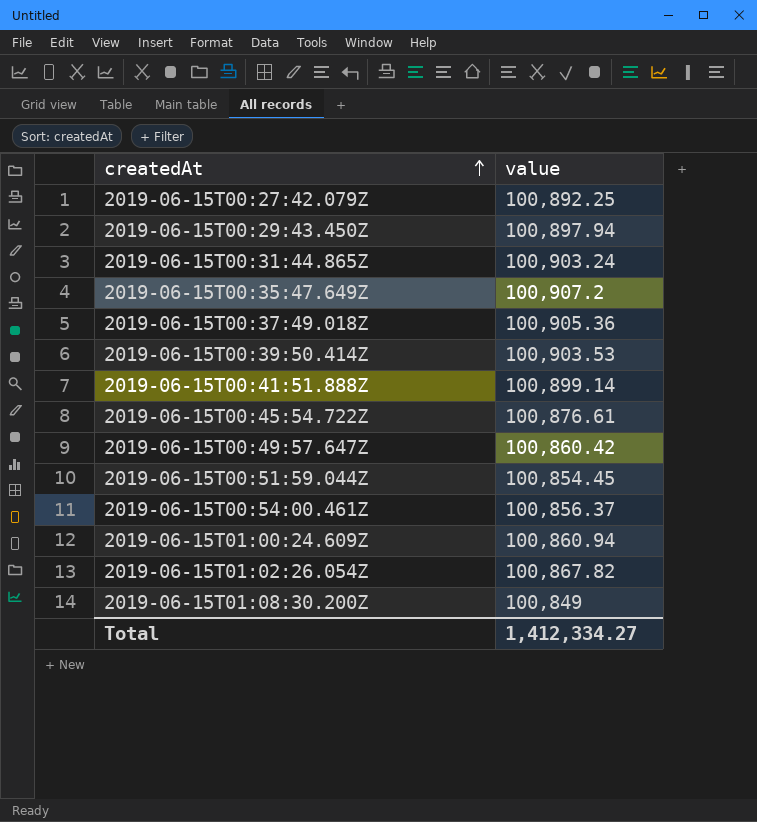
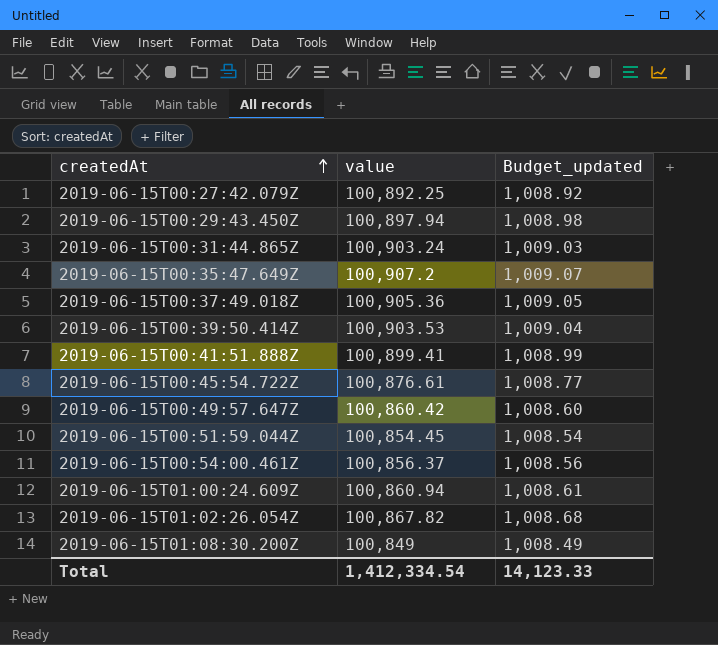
column Budget_updated | formula: none -> [value] * 0.01
2019-06-15T00:41:51.888Z | value: 100,899.14 -> 100,899.41
Total | value: 1,412,334.27 -> 1,412,334.54

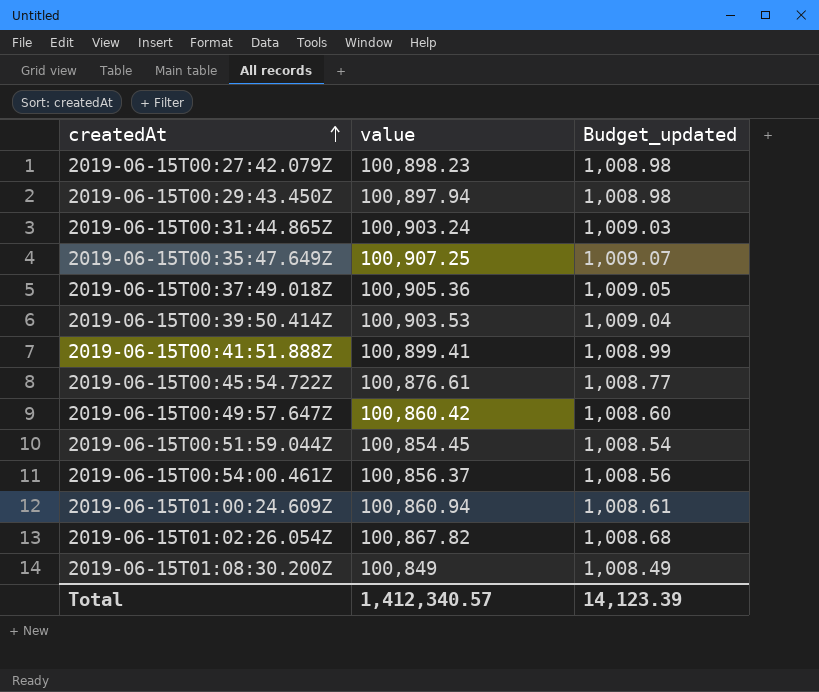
2019-06-15T00:27:42.079Z | value: 100,892.25 -> 100,898.23
2019-06-15T00:27:42.079Z | Budget_updated: 1,008.92 -> 1,008.98
2019-06-15T00:35:47.649Z | value: 100,907.2 -> 100,907.25
Total | value: 1,412,334.54 -> 1,412,340.57
Total | Budget_updated: 14,123.33 -> 14,123.39

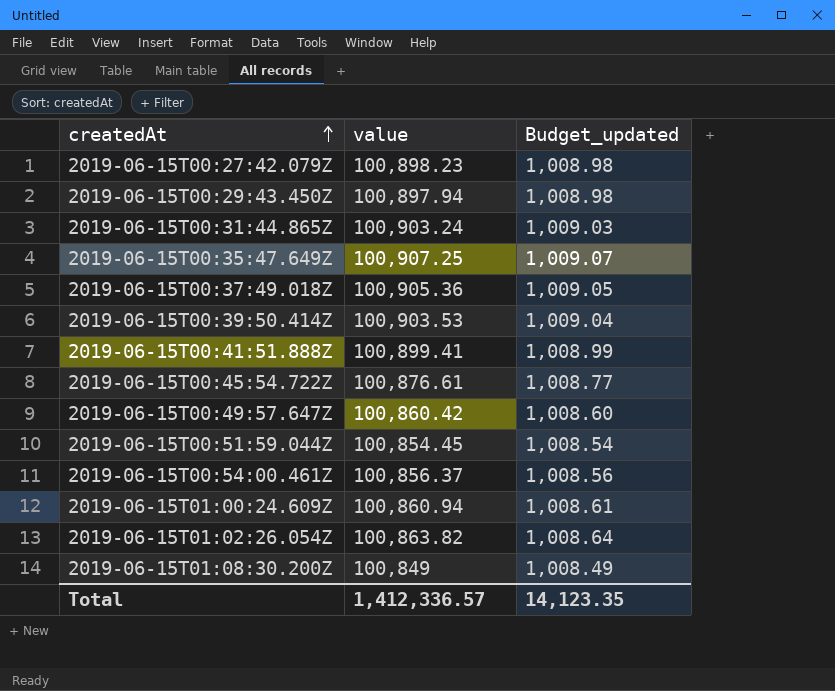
2019-06-15T01:02:26.054Z | value: 100,867.82 -> 100,863.82
2019-06-15T01:02:26.054Z | Budget_updated: 1,008.68 -> 1,008.64
Total | value: 1,412,340.57 -> 1,412,336.57
Total | Budget_updated: 14,123.39 -> 14,123.35

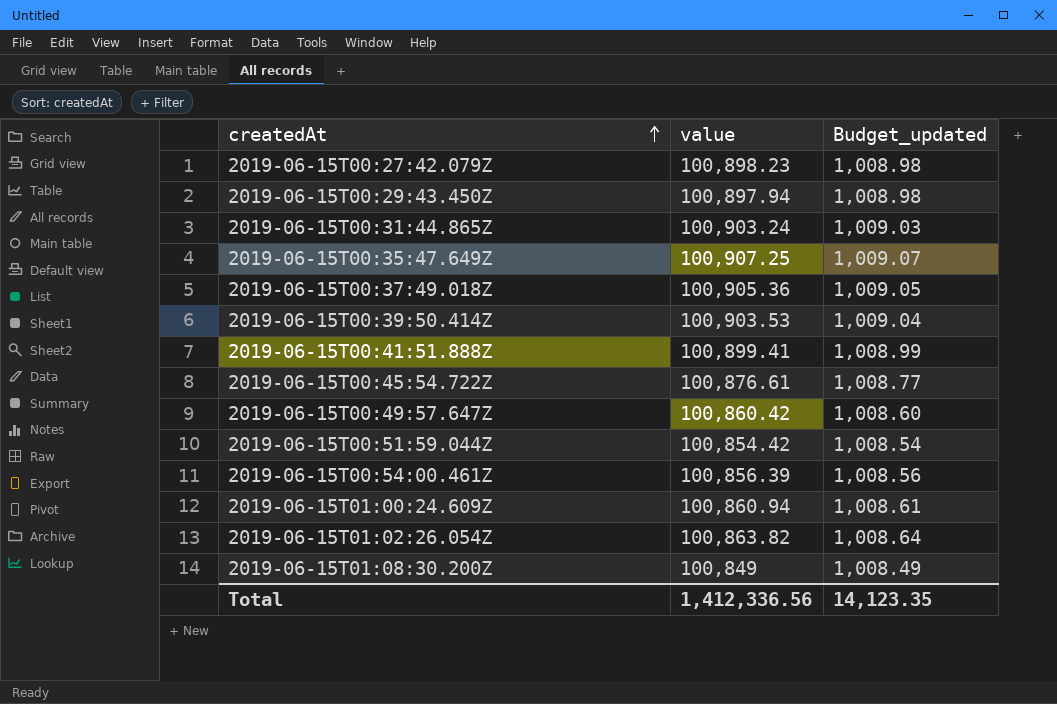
2019-06-15T00:51:59.044Z | value: 100,854.45 -> 100,854.42
2019-06-15T00:54:00.461Z | value: 100,856.37 -> 100,856.39
Total | value: 1,412,336.57 -> 1,412,336.56

